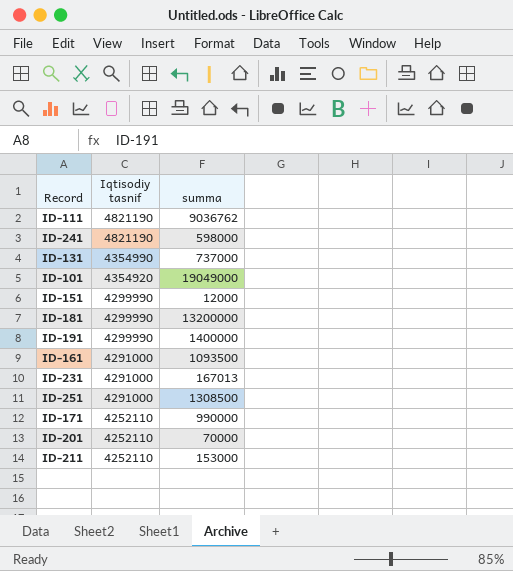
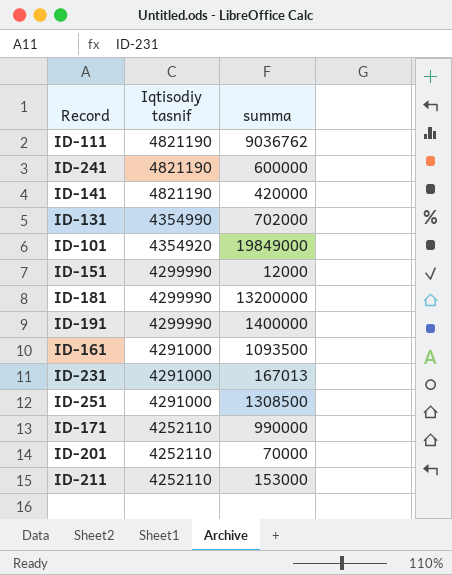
ID-241 | summa: 598000 -> 600000
row ID-141: none -> 4821190 | 420000
ID-131 | summa: 737000 -> 702000
ID-101 | summa: 19049000 -> 19849000

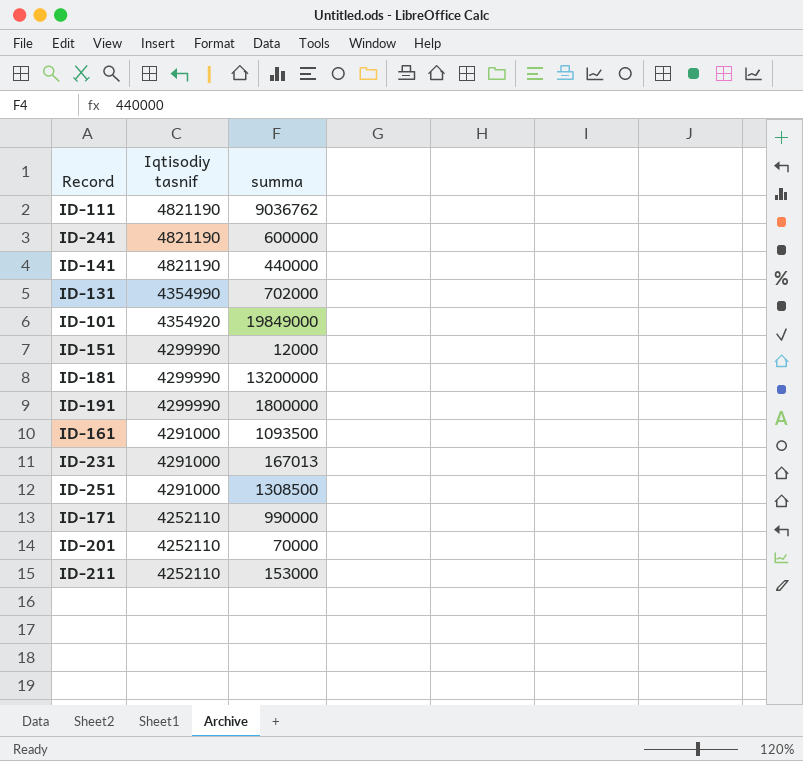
ID-141 | summa: 420000 -> 440000
ID-191 | summa: 1400000 -> 1800000

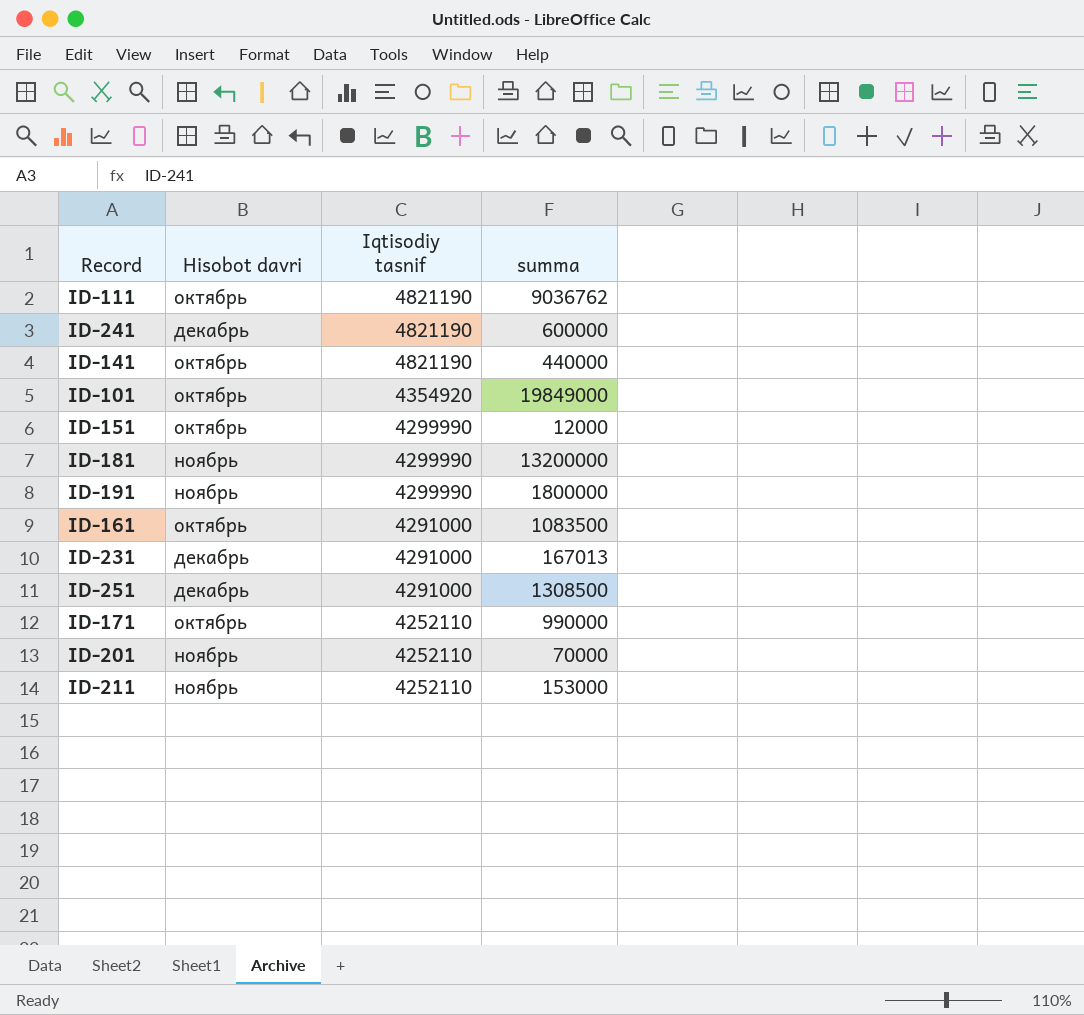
column Hisobot davri | position: none -> 2
row ID-131: 4354990 | 702000 -> none
ID-161 | summa: 1093500 -> 1083500

